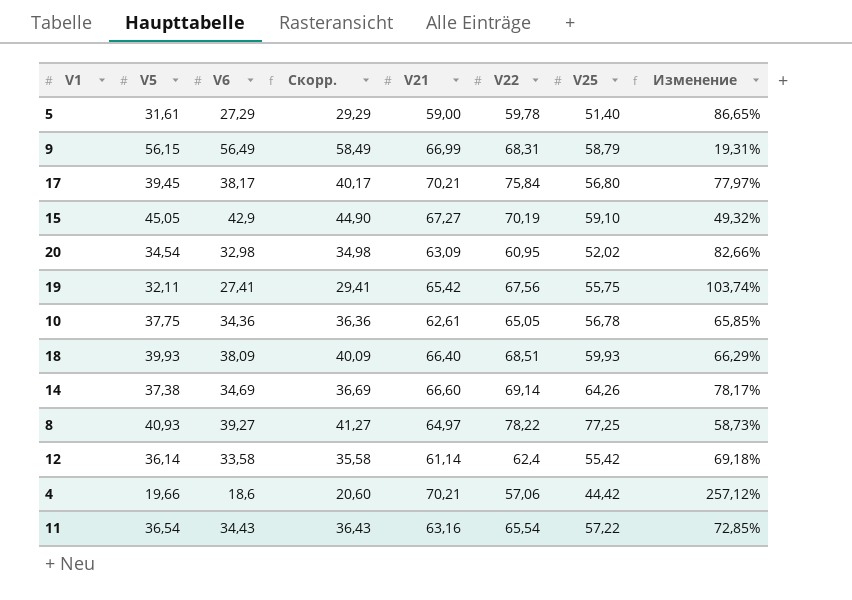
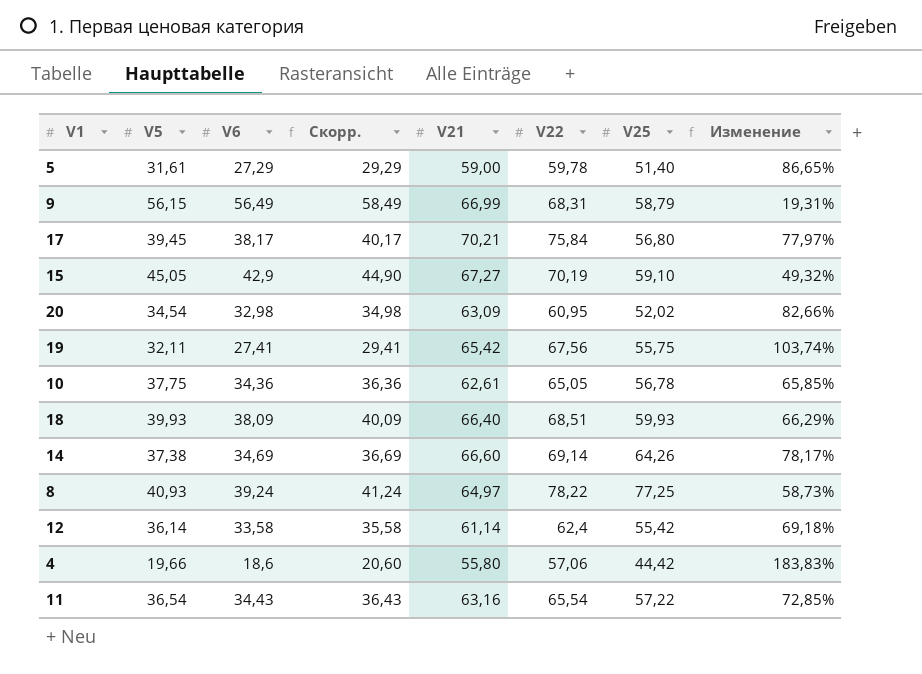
8 | V6: 39,27 -> 39,24
8 | Скорр.: 41,27 -> 41,24
4 | V21: 70,21 -> 55,80
4 | Изменение: 257,12% -> 183,83%

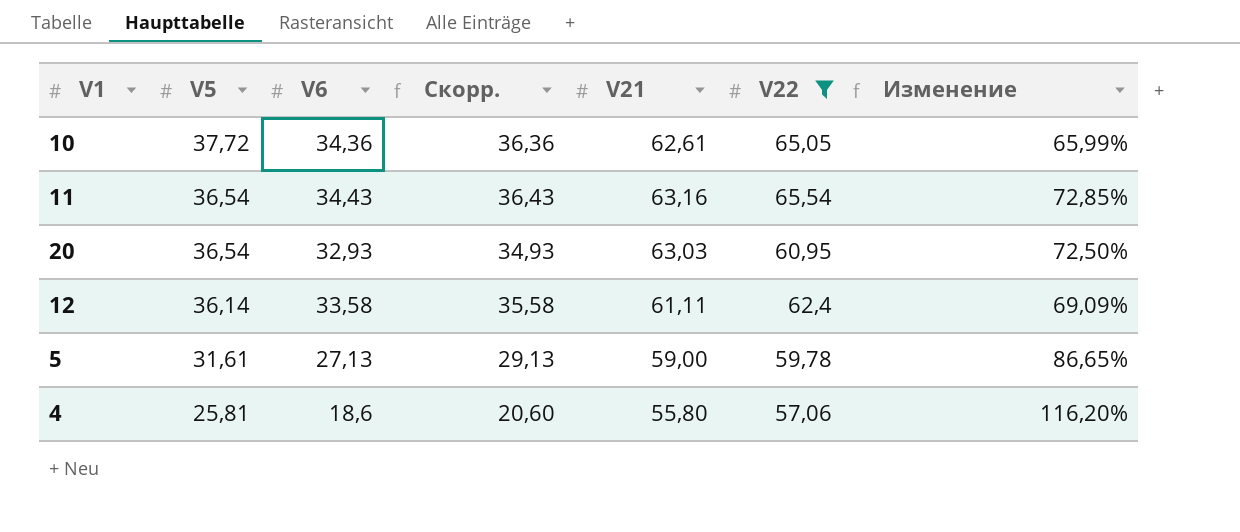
filter: none -> V22 <= 65,54
row order: none -> V5 descending
column V25 | position: 7 -> none
10 | V5: 37,75 -> 37,72
10 | Изменение: 65,85% -> 65,99%
20 | V5: 34,54 -> 36,54
20 | V6: 32,98 -> 32,93
20 | Скорр.: 34,98 -> 34,93
20 | V21: 63,09 -> 63,03
20 | Изменение: 82,66% -> 72,50%
12 | V21: 61,14 -> 61,11
12 | Изменение: 69,18% -> 69,09%
5 | V6: 27,29 -> 27,13
5 | Скорр.: 29,29 -> 29,13
4 | V5: 19,66 -> 25,81
4 | Изменение: 183,83% -> 116,20%

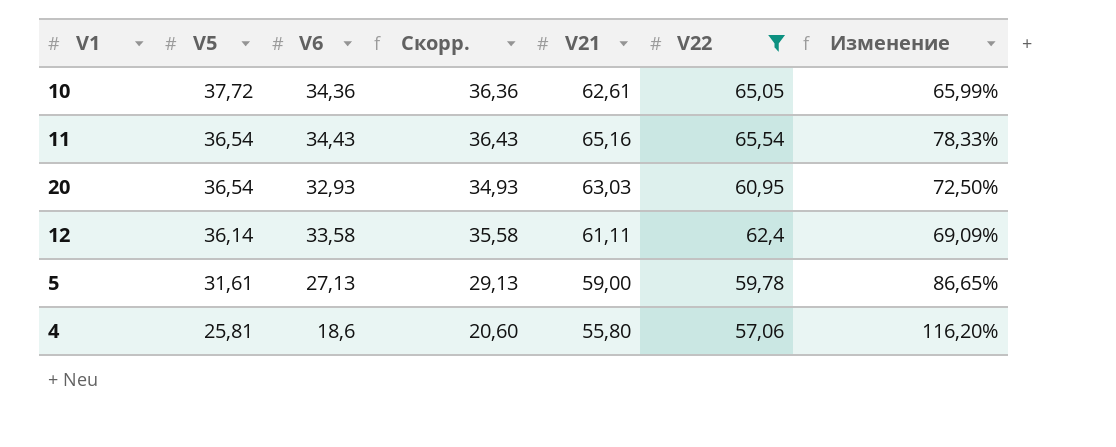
11 | V21: 63,16 -> 65,16
11 | Изменение: 72,85% -> 78,33%

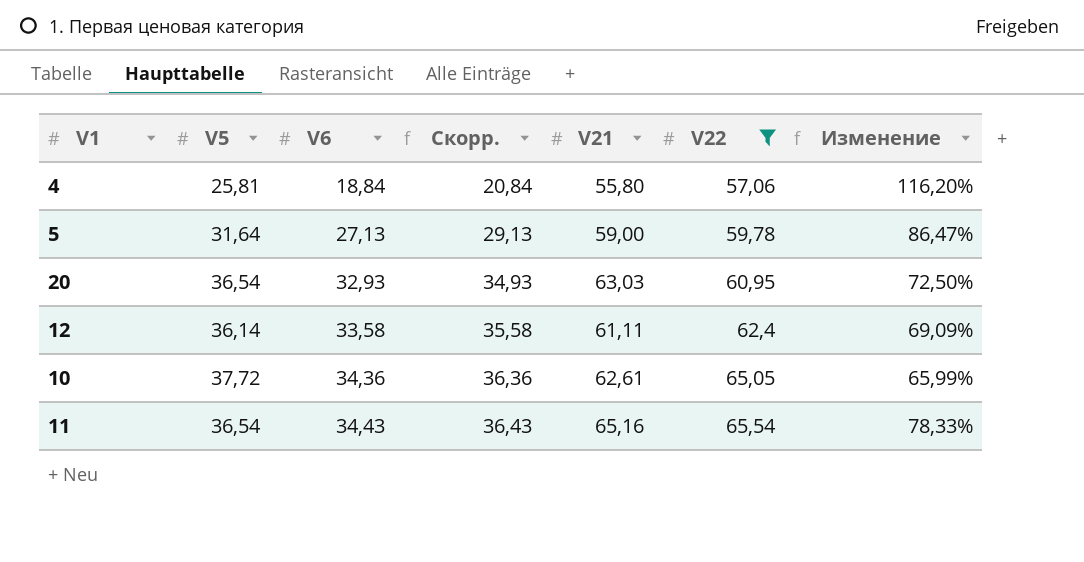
row order: V5 descending -> V6 ascending
4 | V6: 18,6 -> 18,84
4 | Скорр.: 20,60 -> 20,84
5 | V5: 31,61 -> 31,64
5 | Изменение: 86,65% -> 86,47%

